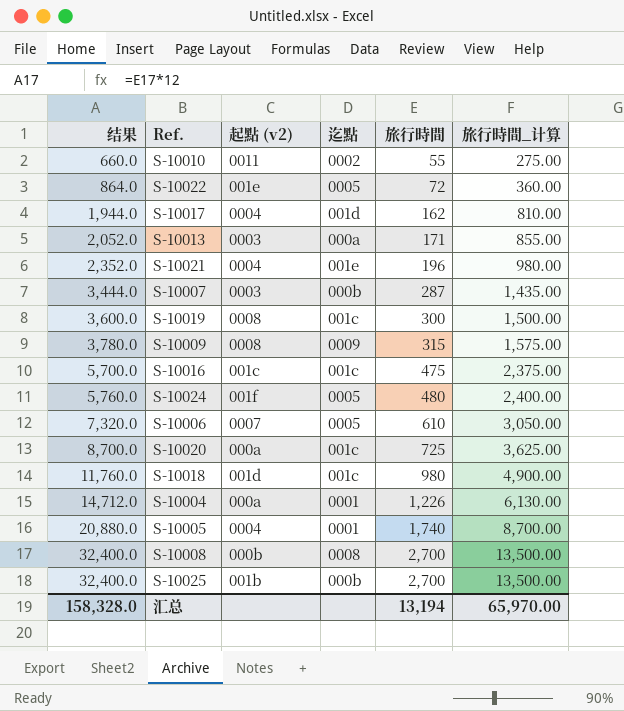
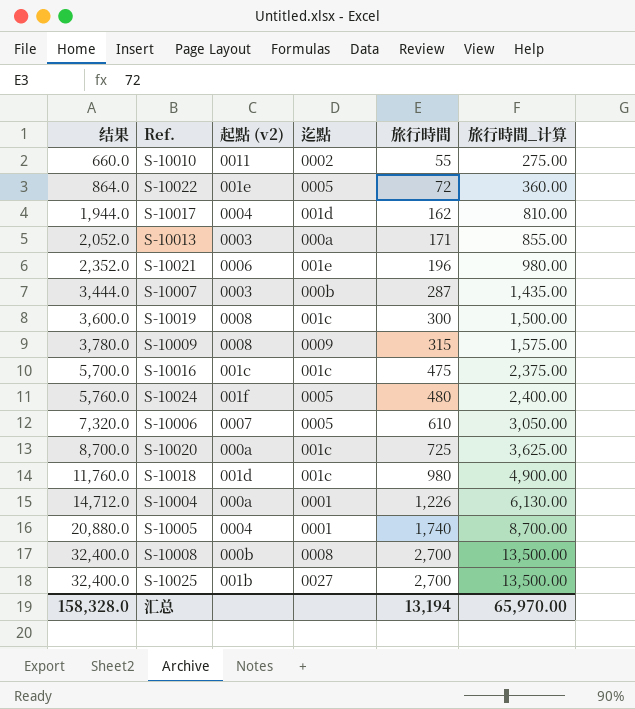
S-10021 | 起點 (v2): 0004 -> 0006
S-10025 | 迄點: 000b -> 0027

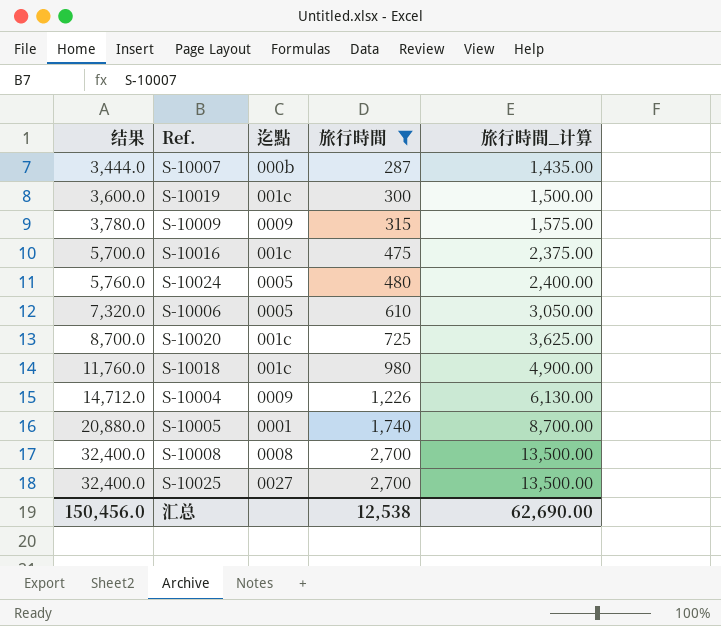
filter: none -> 旅行時間 >= 287
column 起點 (v2) | position: 3 -> none
S-10004 | 迄點: 0001 -> 0009
汇总 | 结果: 158,328.0 -> 150,456.0
汇总 | 旅行時間: 13,194 -> 12,538
汇总 | 旅行時間_计算: 65,970.00 -> 62,690.00

